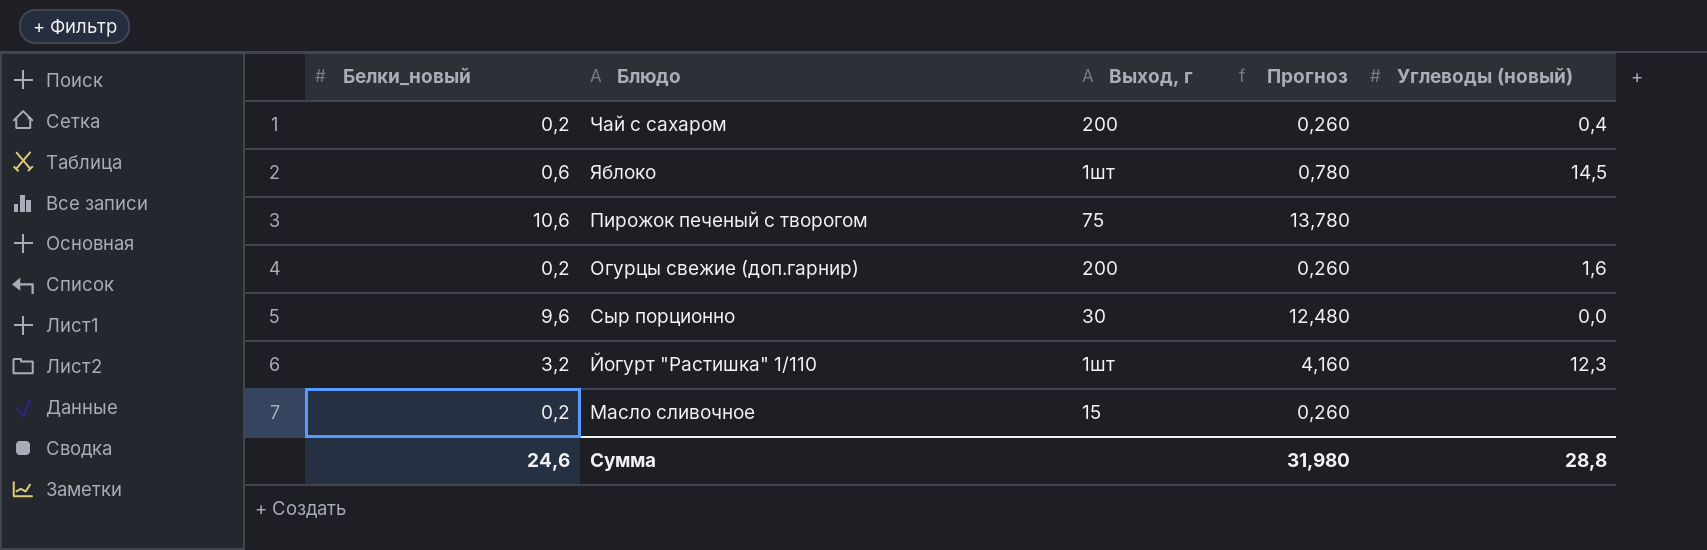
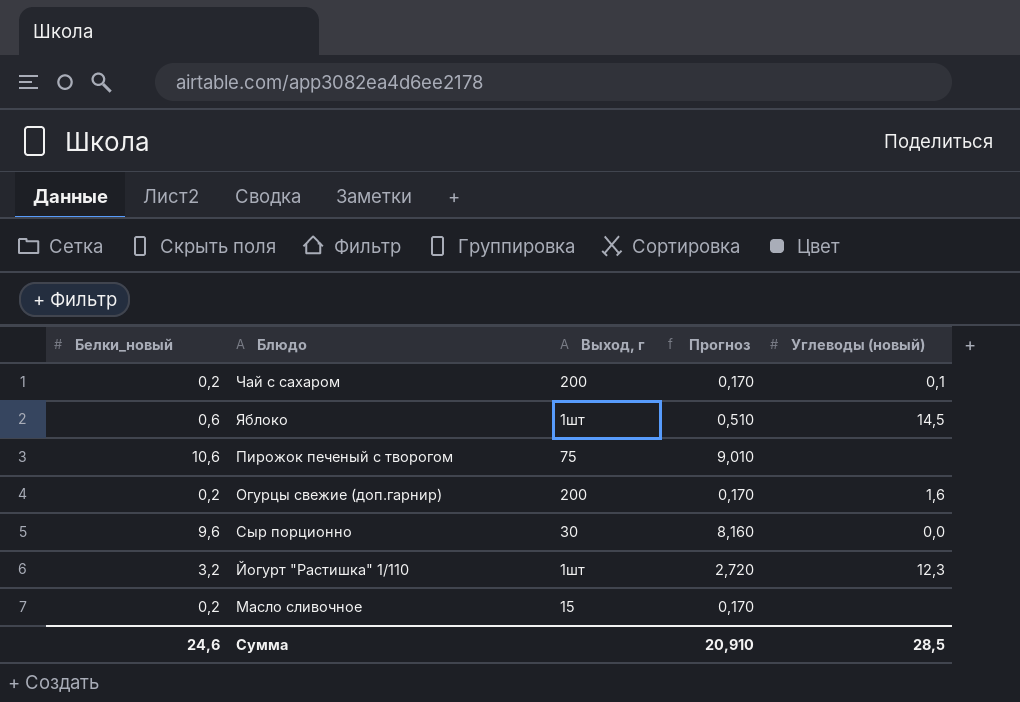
column Прогноз | formula: [Белки_новый] * 1,3 -> [Белки_новый] * 0,85
Чай с сахаром | Углеводы (новый): 0,4 -> 0,1
Сумма | Прогноз: 31,980 -> 20,910
Сумма | Углеводы (новый): 28,8 -> 28,5

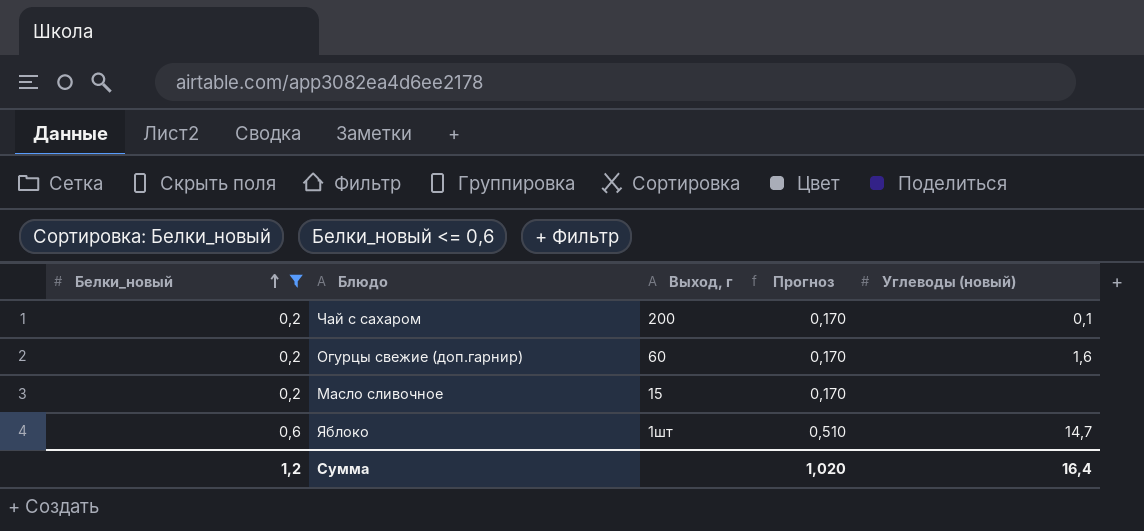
filter: none -> Белки_новый <= 0,6
row order: none -> Белки_новый ascending
Огурцы свежие (доп.гарнир) | Выход, г: 200 -> 60
Яблоко | Углеводы (новый): 14,5 -> 14,7
Сумма | Белки_новый: 24,6 -> 1,2
Сумма | Прогноз: 20,910 -> 1,020
Сумма | Углеводы (новый): 28,5 -> 16,4

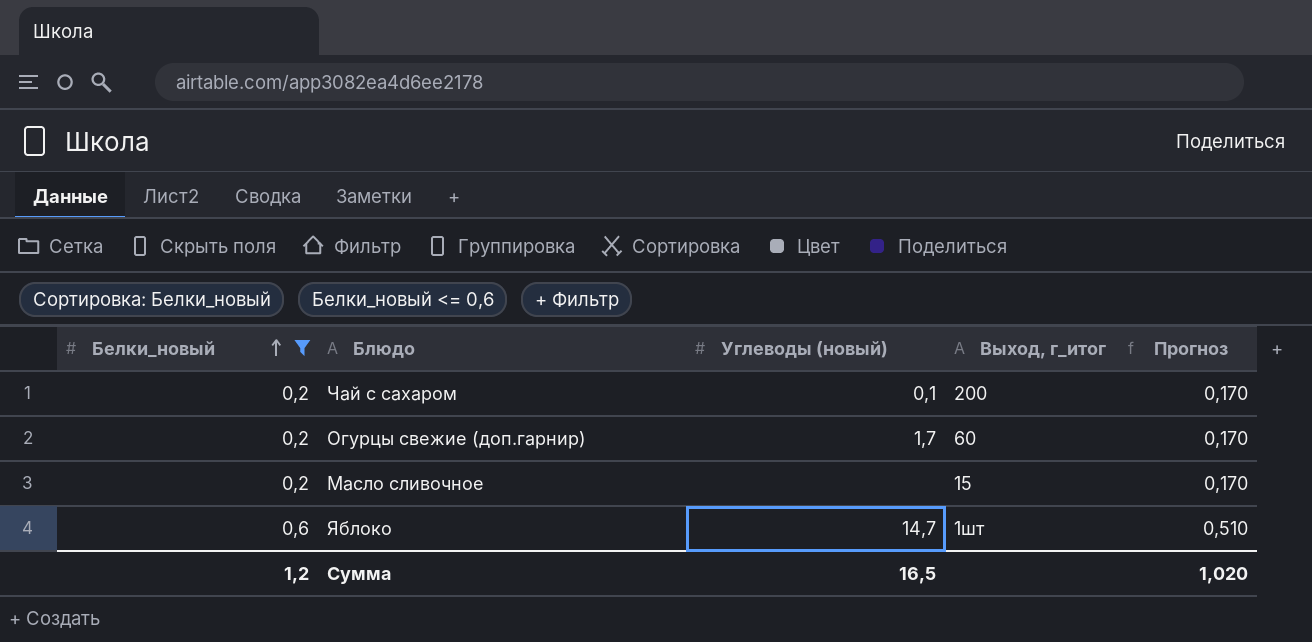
column Углеводы (новый) | position: 5 -> 3
column name: Выход, г -> Выход, г_итог
Огурцы свежие (доп.гарнир) | Углеводы (новый): 1,6 -> 1,7
Сумма | Углеводы (новый): 16,4 -> 16,5

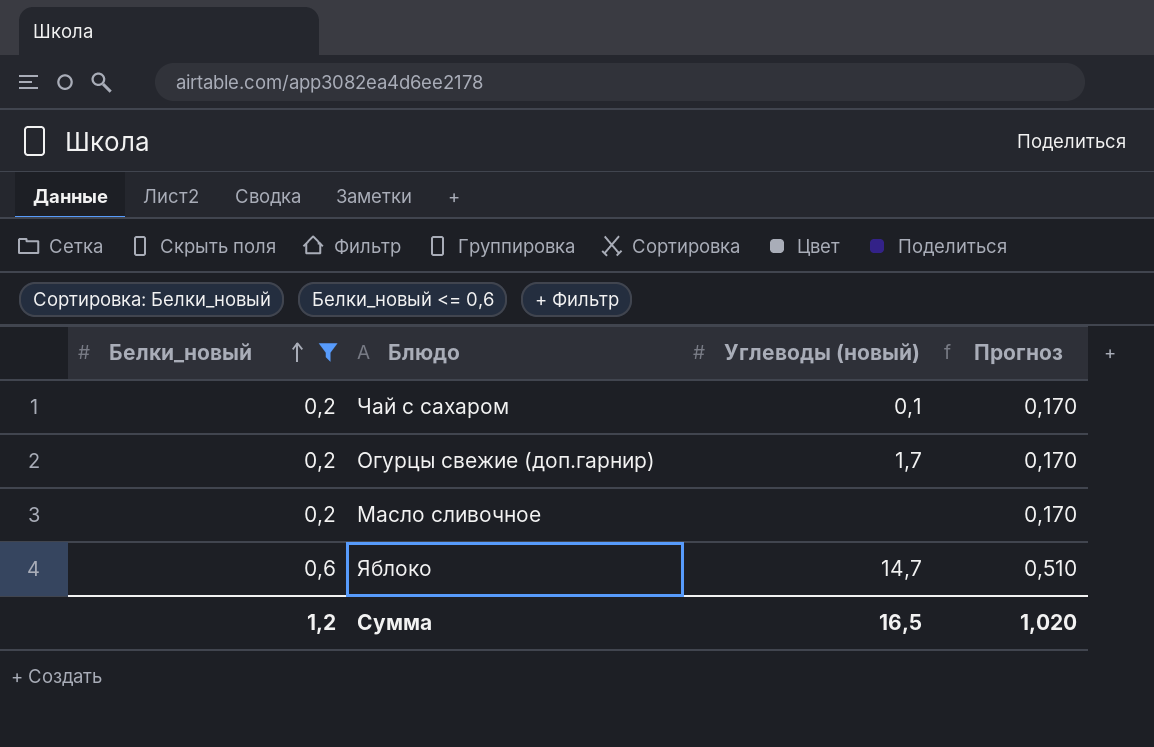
column Выход, г_итог | position: 4 -> none

